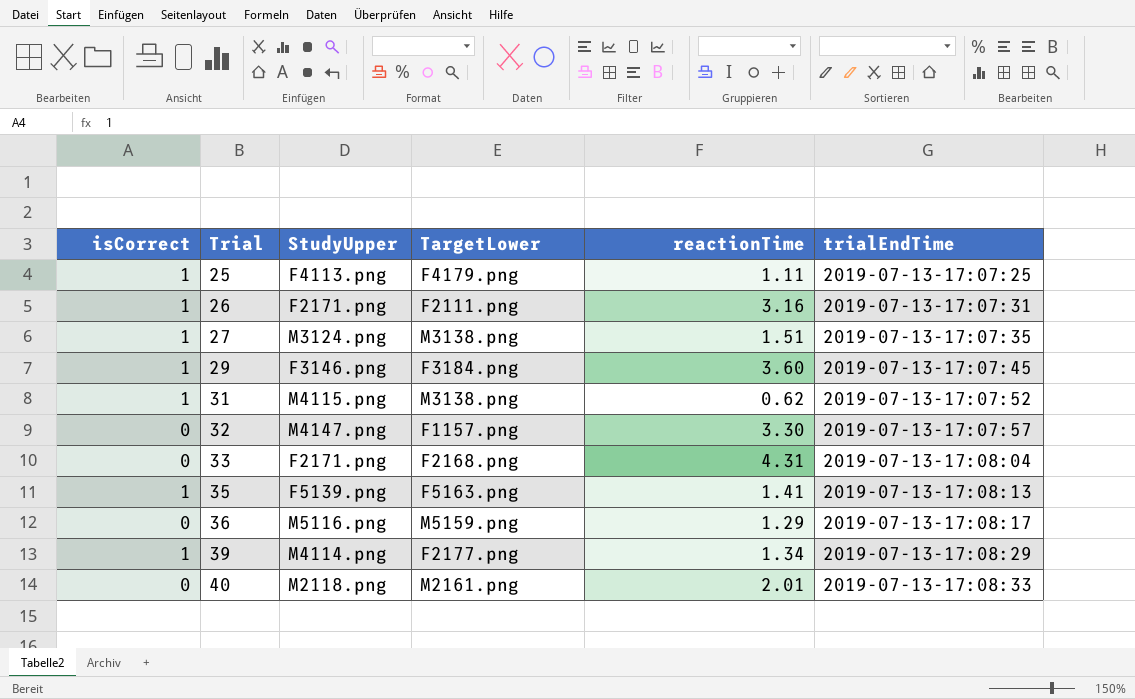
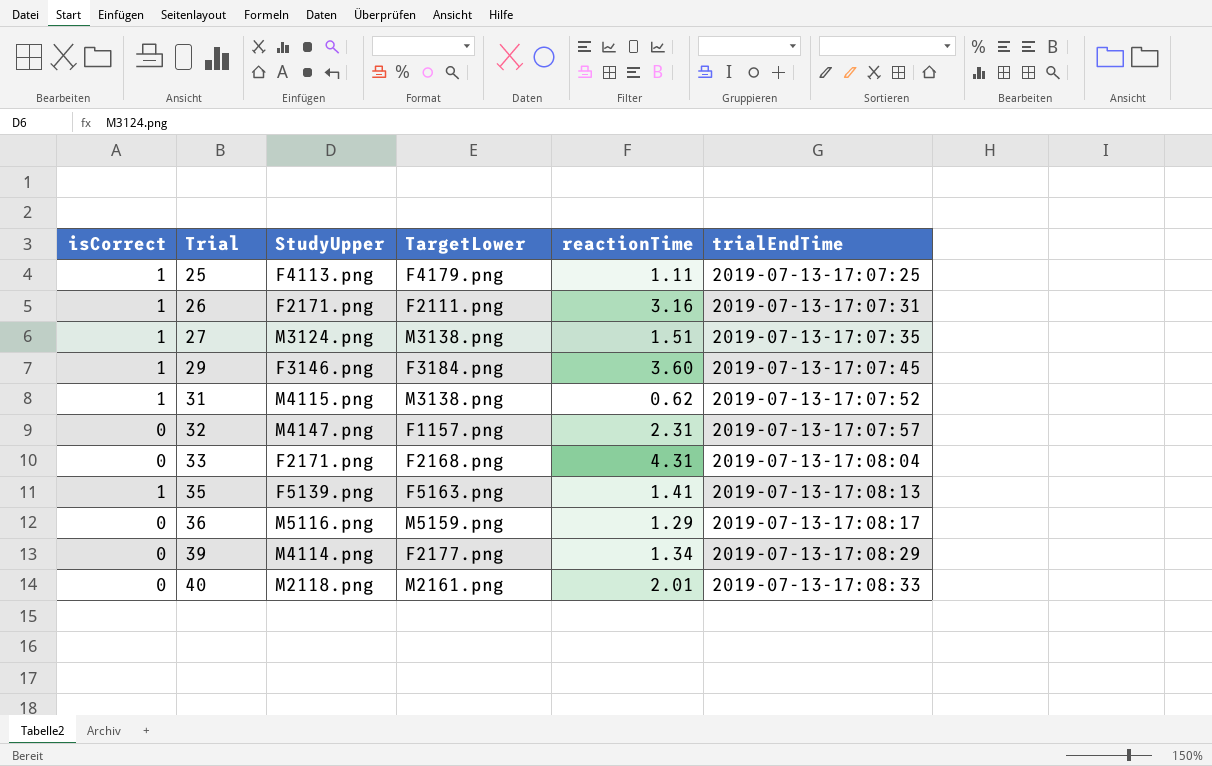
32 | reactionTime: 3.30 -> 2.31
39 | isCorrect: 1 -> 0

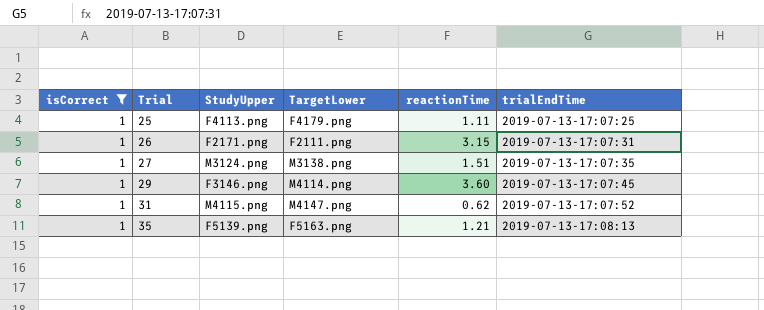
filter: none -> isCorrect = 1
26 | reactionTime: 3.16 -> 3.15
29 | TargetLower: F3184.png -> M4114.png
31 | TargetLower: M3138.png -> M4147.png
35 | reactionTime: 1.41 -> 1.21

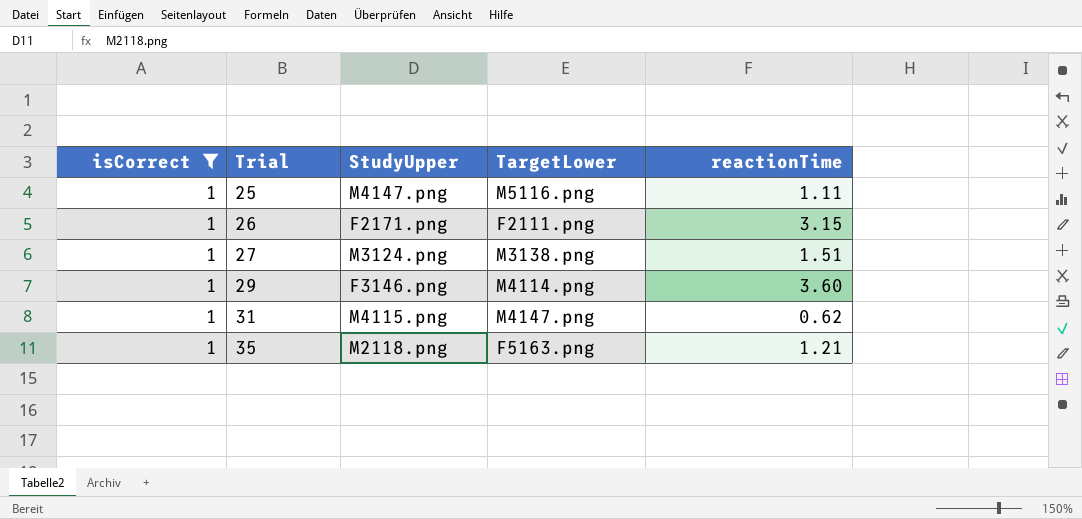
column trialEndTime | position: 6 -> none
25 | StudyUpper: F4113.png -> M4147.png
25 | TargetLower: F4179.png -> M5116.png
35 | StudyUpper: F5139.png -> M2118.png

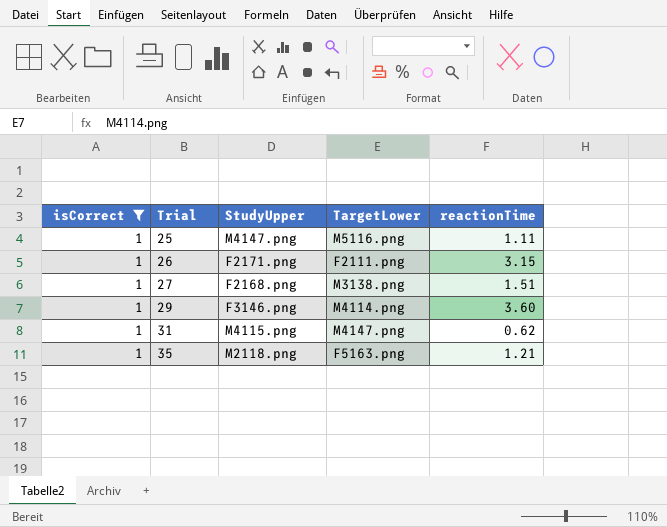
27 | StudyUpper: M3124.png -> F2168.png

